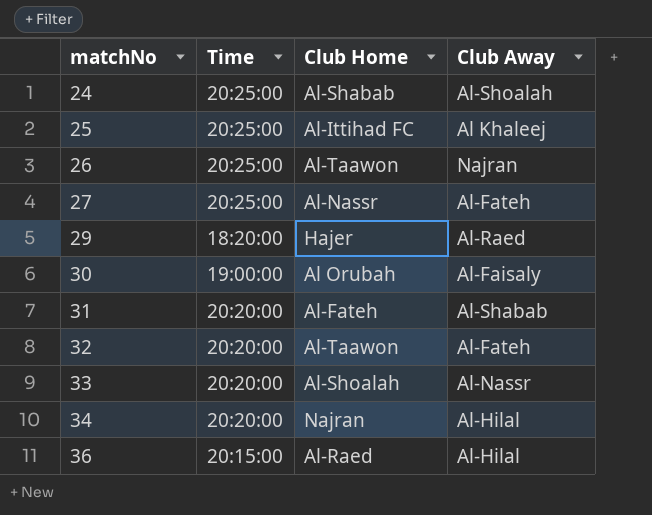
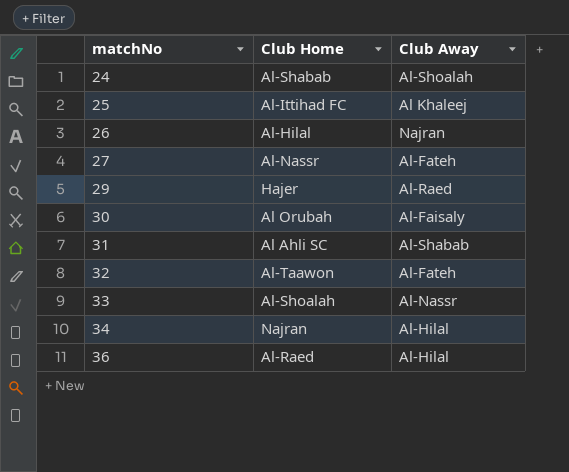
column Time | position: 2 -> none
26 | Club Home: Al-Taawon -> Al-Hilal
31 | Club Home: Al-Fateh -> Al Ahli SC

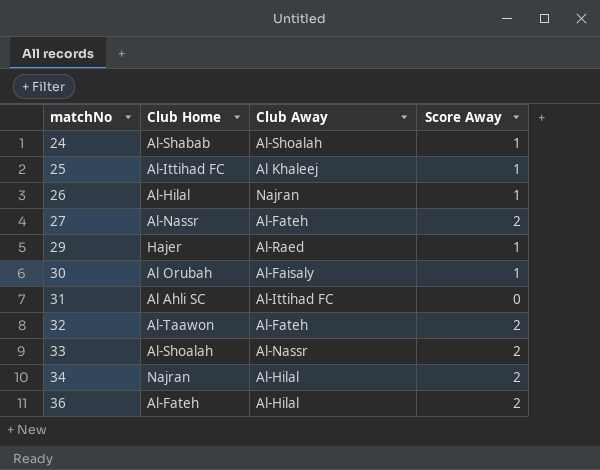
column Score Away | position: none -> 4
31 | Club Away: Al-Shabab -> Al-Ittihad FC
36 | Club Home: Al-Raed -> Al-Fateh

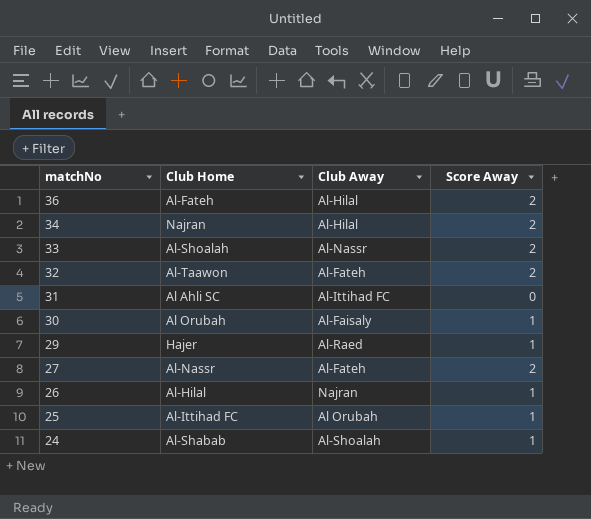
row order: matchNo ascending -> matchNo descending
25 | Club Away: Al Khaleej -> Al Orubah

